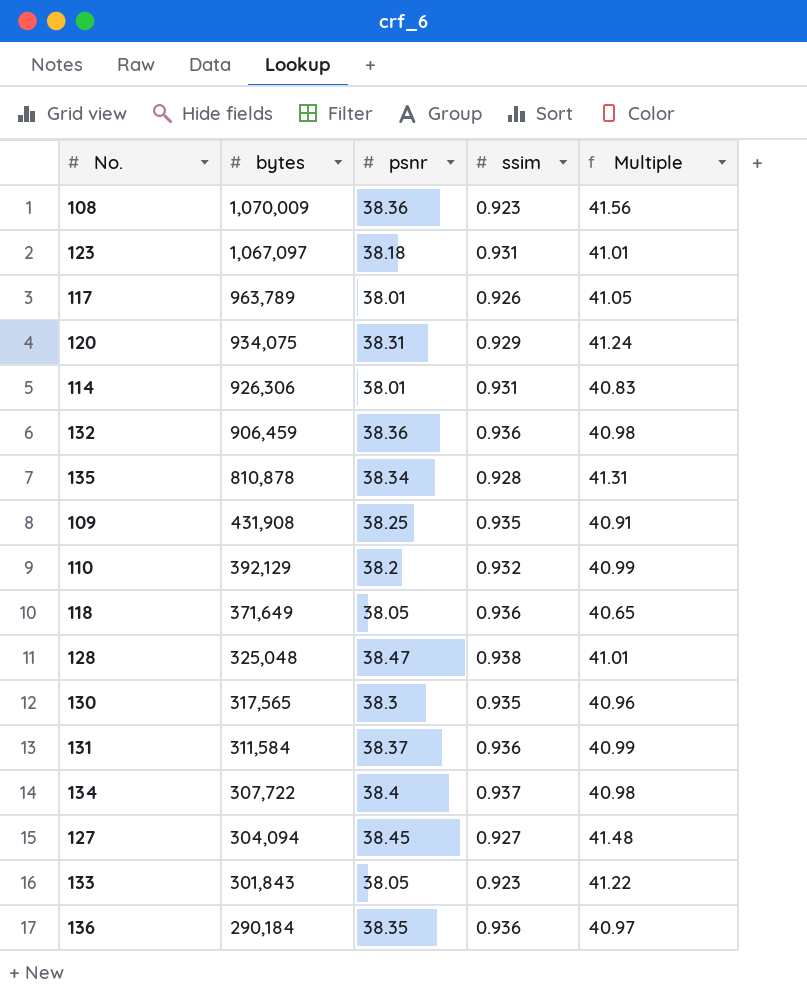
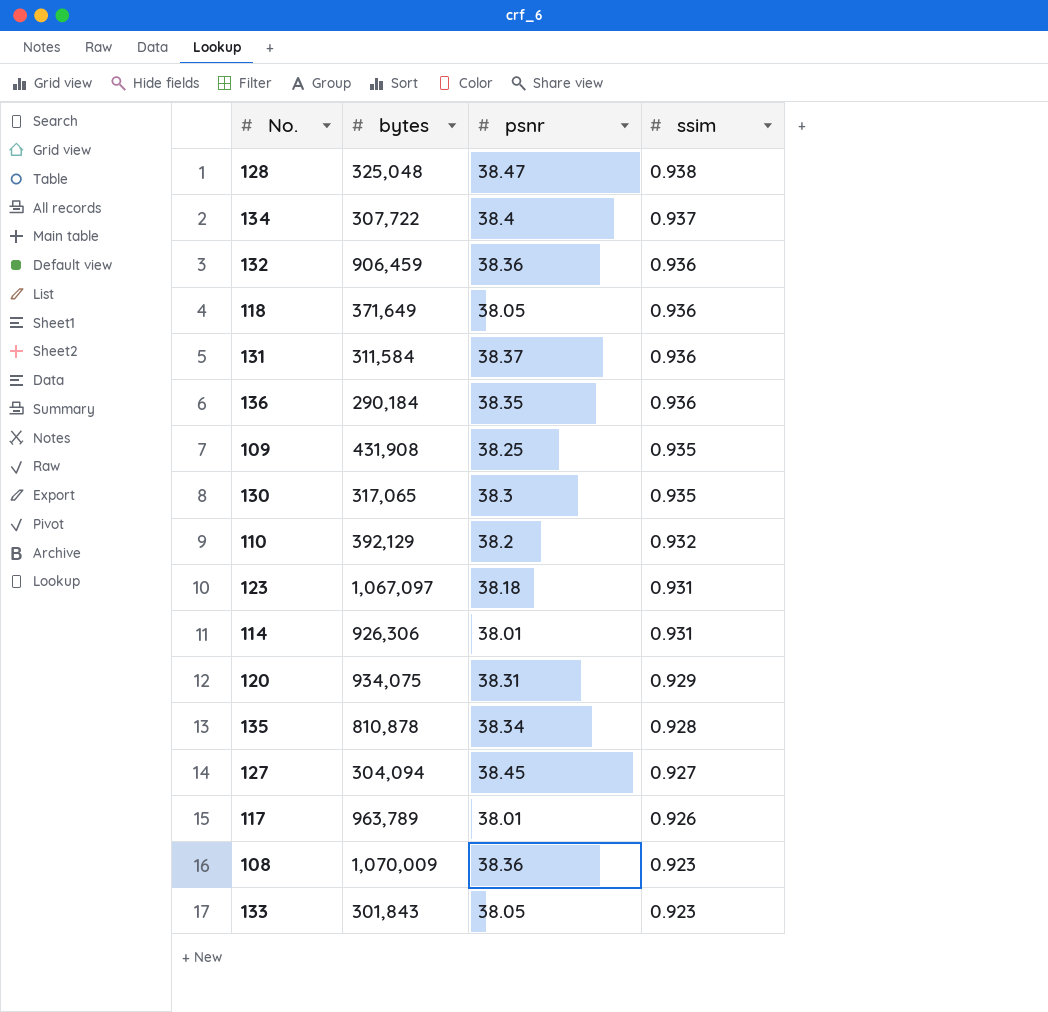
row order: bytes descending -> ssim descending
column Multiple | formula: [psnr] / [ssim] -> none
130 | bytes: 317,565 -> 317,065

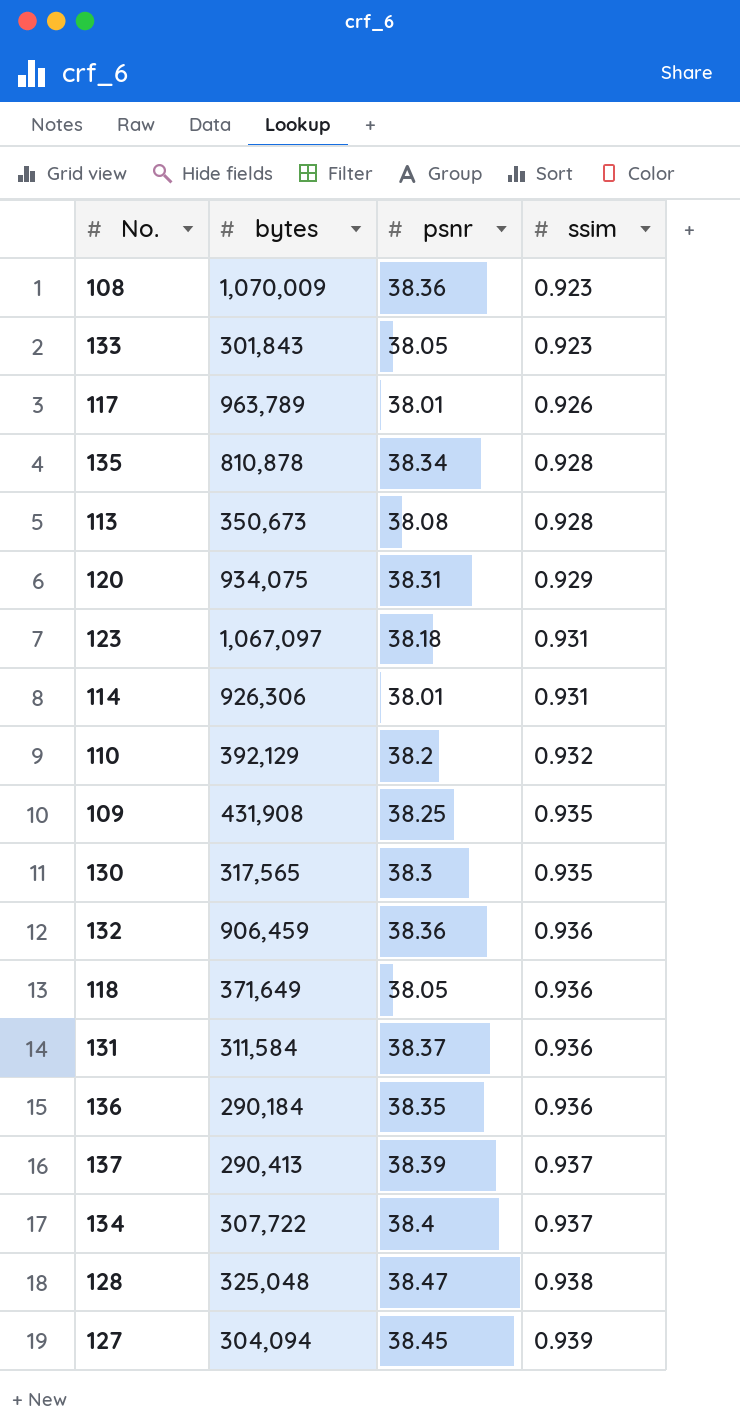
row order: ssim descending -> ssim ascending
row 113: none -> 350,673 | 38.08 | 0.928
130 | bytes: 317,065 -> 317,565
row 137: none -> 290,413 | 38.39 | 0.937
127 | ssim: 0.927 -> 0.939

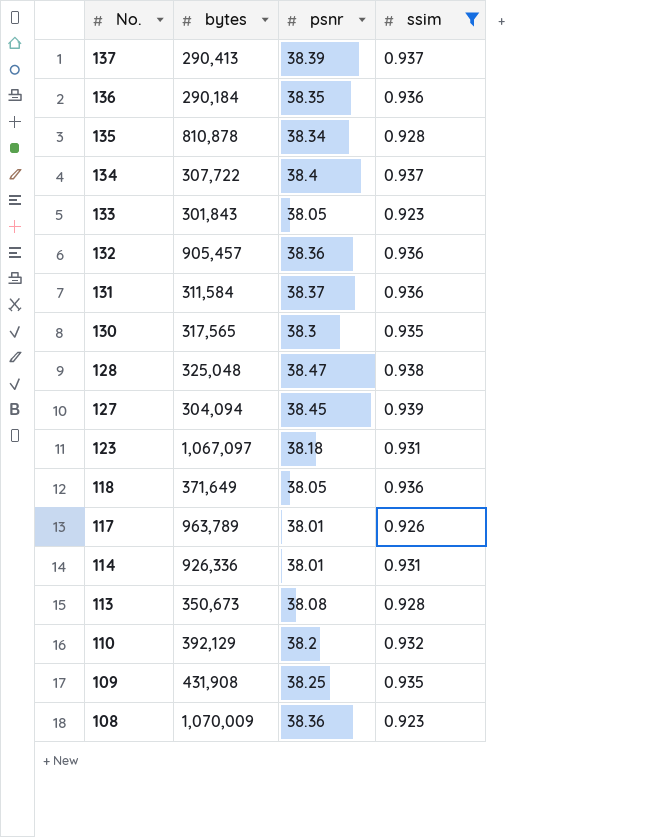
filter: none -> ssim != 0.929
row order: ssim ascending -> No. descending
132 | bytes: 906,459 -> 905,457
114 | bytes: 926,306 -> 926,336

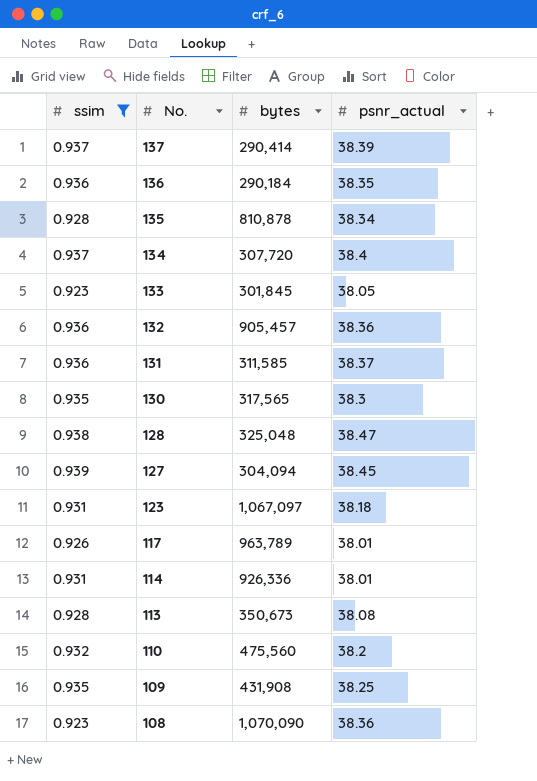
column ssim | position: 4 -> 1
column name: psnr -> psnr_actual
row 118: 371,649 | 38.05 | 0.936 -> none
137 | bytes: 290,413 -> 290,414
134 | bytes: 307,722 -> 307,720
133 | bytes: 301,843 -> 301,845
131 | bytes: 311,584 -> 311,585
110 | bytes: 392,129 -> 475,560
108 | bytes: 1,070,009 -> 1,070,090

